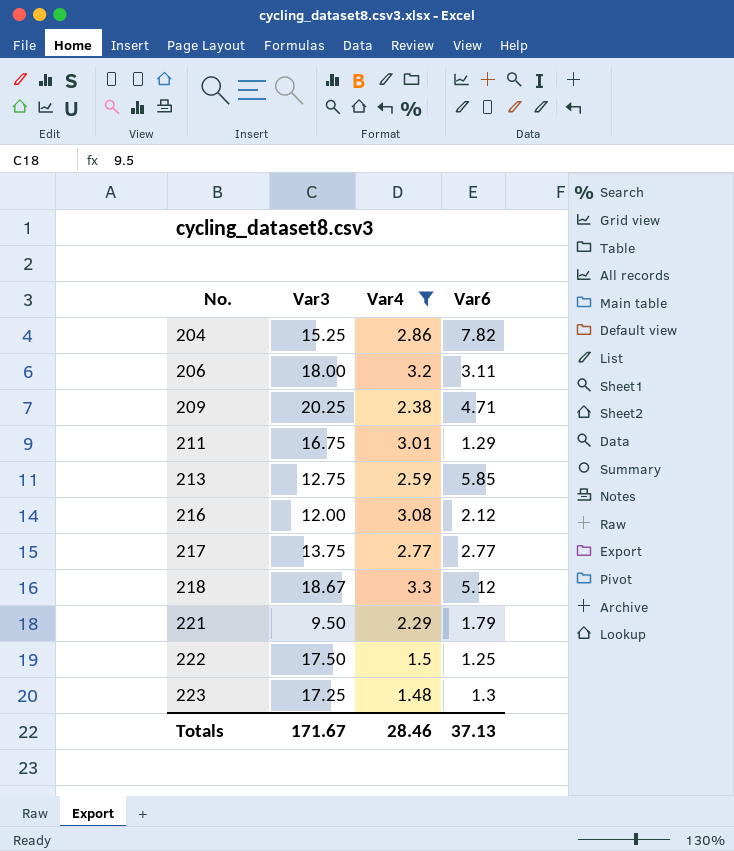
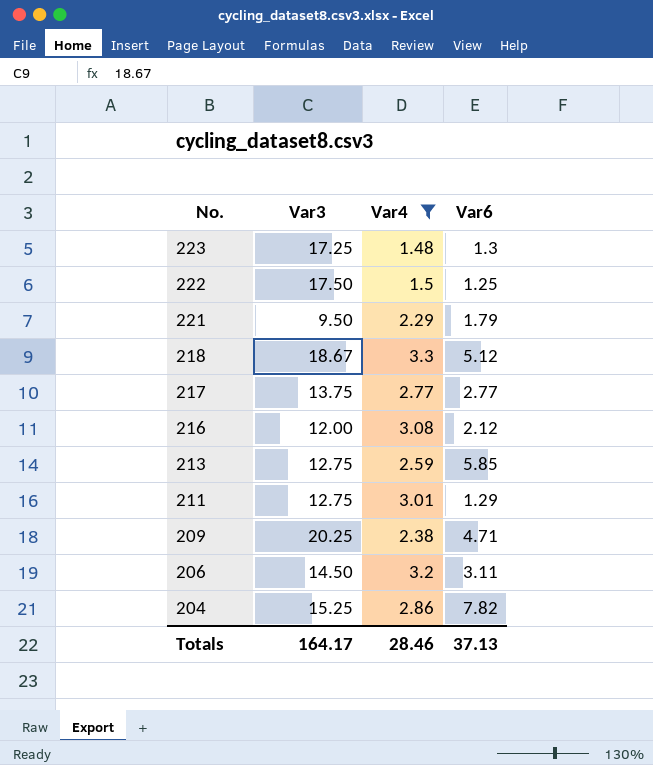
row order: No. ascending -> No. descending
211 | Var3: 16.75 -> 12.75
206 | Var3: 18.00 -> 14.50
Totals | Var3: 171.67 -> 164.17

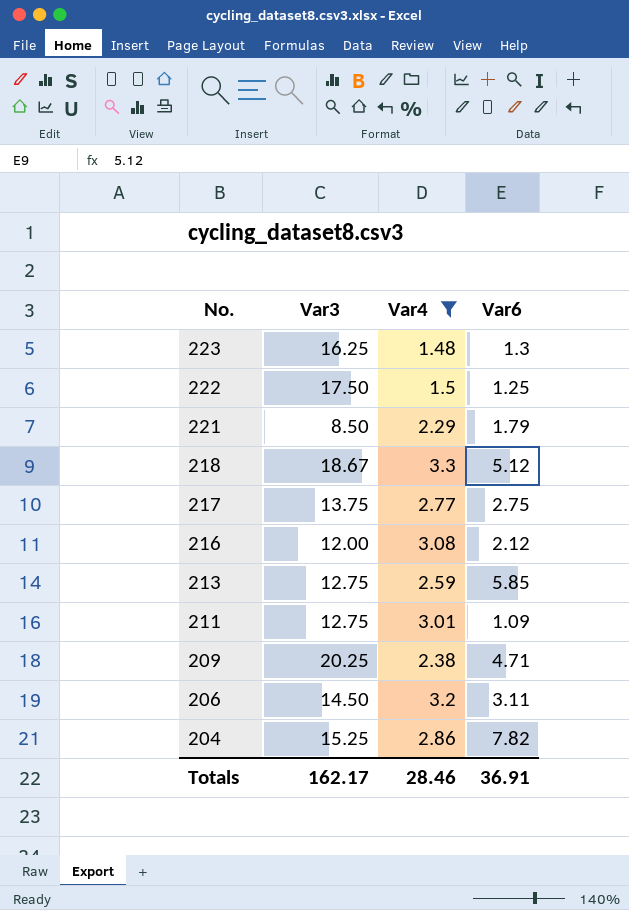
223 | Var3: 17.25 -> 16.25
221 | Var3: 9.50 -> 8.50
217 | Var6: 2.77 -> 2.75
211 | Var6: 1.29 -> 1.09
Totals | Var3: 164.17 -> 162.17
Totals | Var6: 37.13 -> 36.91

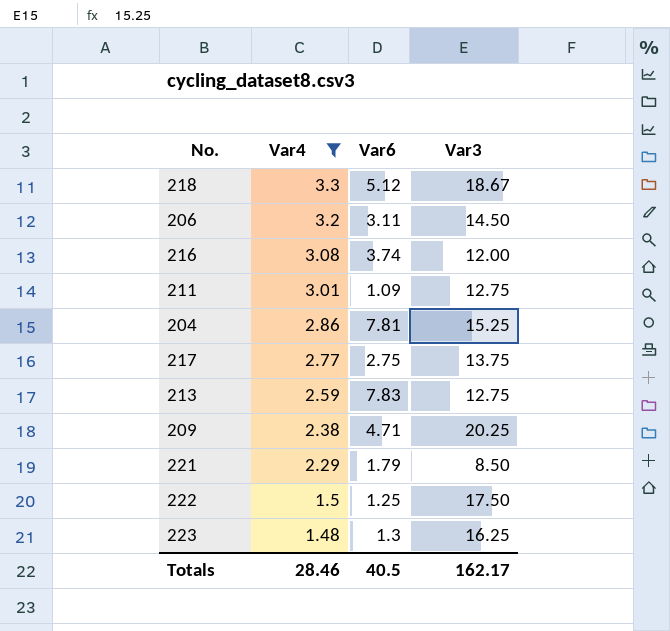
row order: No. descending -> Var4 descending
column Var3 | position: 2 -> 4
216 | Var6: 2.12 -> 3.74
204 | Var6: 7.82 -> 7.81
213 | Var6: 5.85 -> 7.83
Totals | Var6: 36.91 -> 40.5

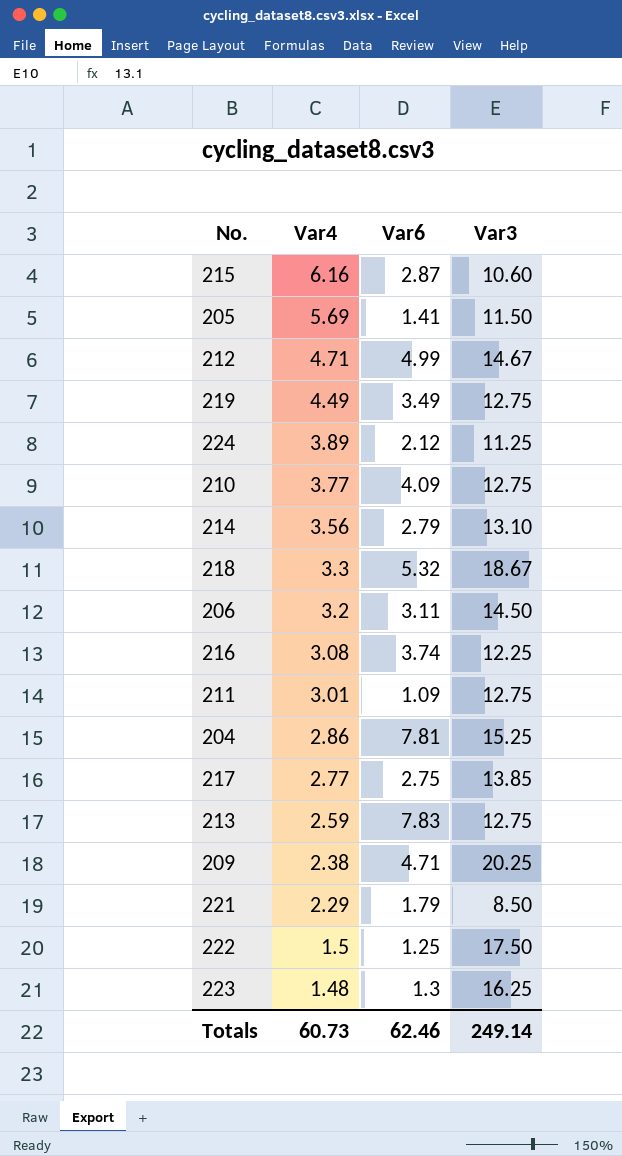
filter: Var4 <= 3.3 -> none
218 | Var6: 5.12 -> 5.32
216 | Var3: 12.00 -> 12.25
217 | Var3: 13.75 -> 13.85
Totals | Var4: 28.46 -> 60.73
Totals | Var6: 40.5 -> 62.46
Totals | Var3: 162.17 -> 249.14

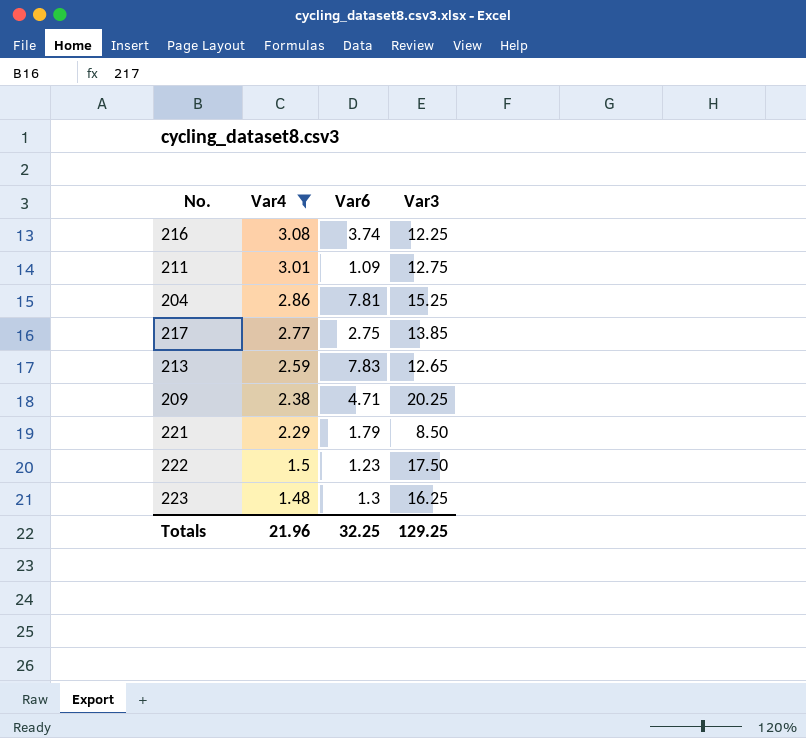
filter: none -> Var4 <= 3.08
213 | Var3: 12.75 -> 12.65
222 | Var6: 1.25 -> 1.23
Totals | Var4: 60.73 -> 21.96
Totals | Var6: 62.46 -> 32.25
Totals | Var3: 249.14 -> 129.25

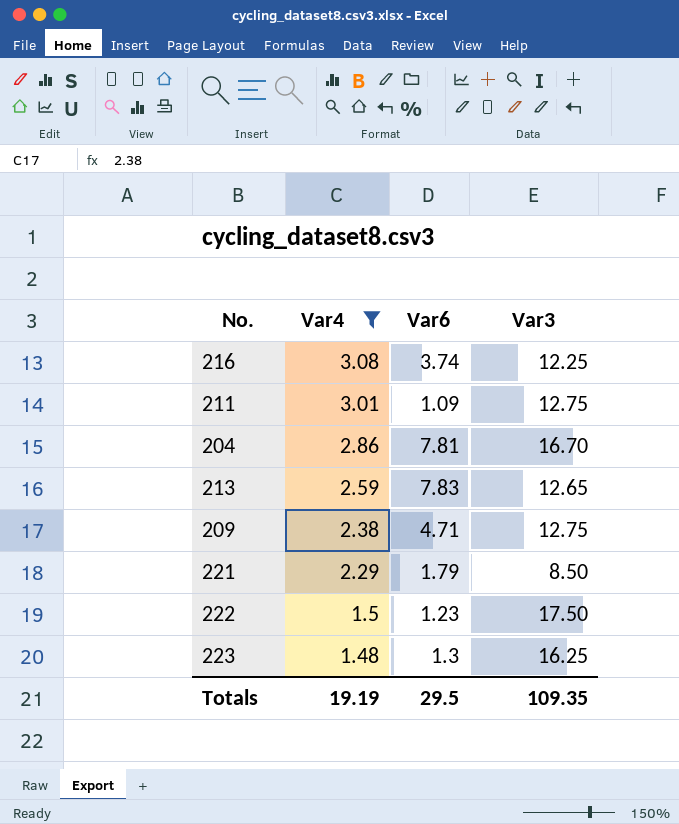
row 217: 2.77 | 2.75 | 13.85 -> none
204 | Var3: 15.25 -> 16.70
209 | Var3: 20.25 -> 12.75
Totals | Var4: 21.96 -> 19.19
Totals | Var6: 32.25 -> 29.5
Totals | Var3: 129.25 -> 109.35

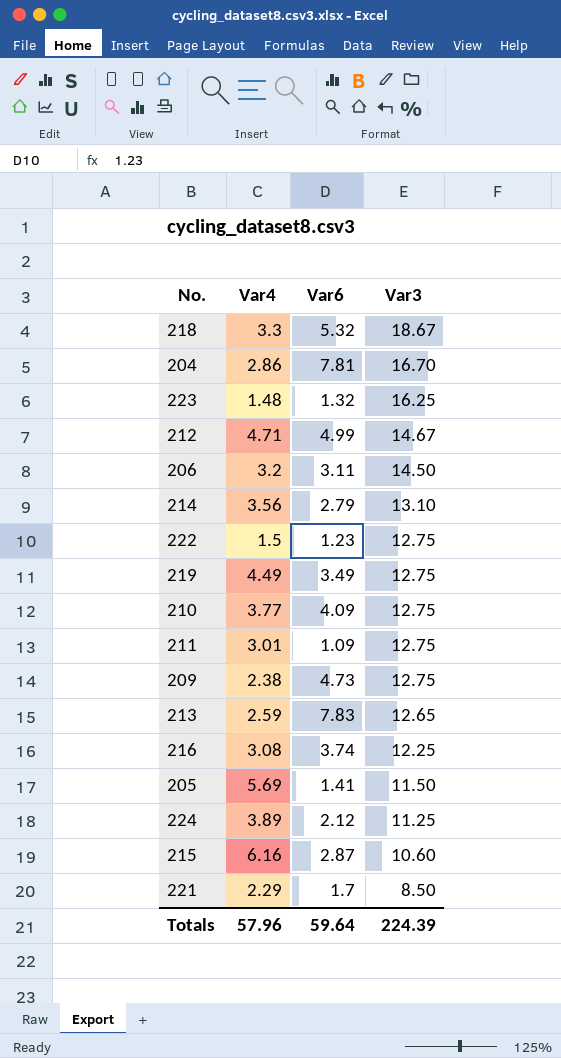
filter: Var4 <= 3.08 -> none
row order: Var4 descending -> Var3 descending
223 | Var6: 1.3 -> 1.32
222 | Var3: 17.50 -> 12.75
209 | Var6: 4.71 -> 4.73
221 | Var6: 1.79 -> 1.7
Totals | Var4: 19.19 -> 57.96
Totals | Var6: 29.5 -> 59.64
Totals | Var3: 109.35 -> 224.39

